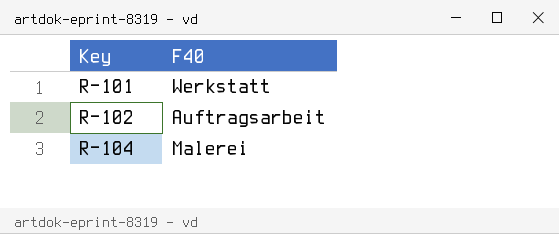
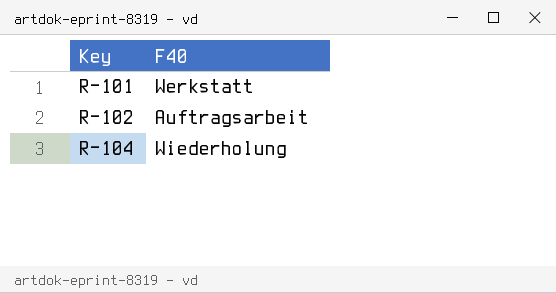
R-104 | F40: Malerei -> Wiederholung

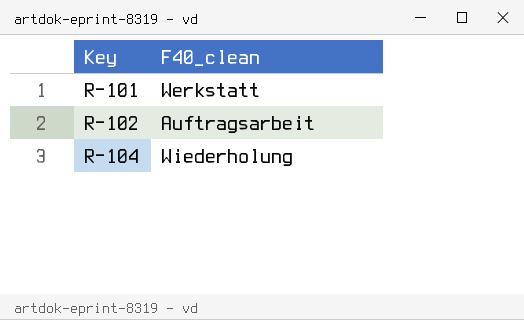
column name: F40 -> F40_clean

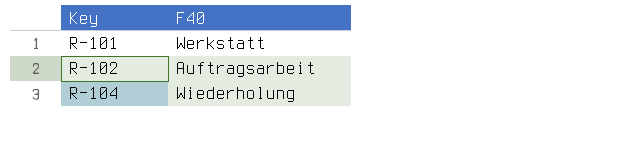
column name: F40_clean -> F40

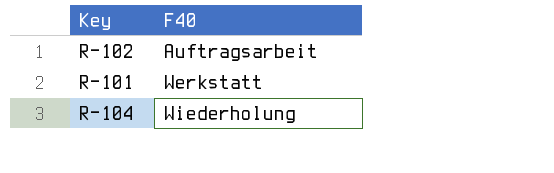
row order: Key ascending -> F40 ascending

